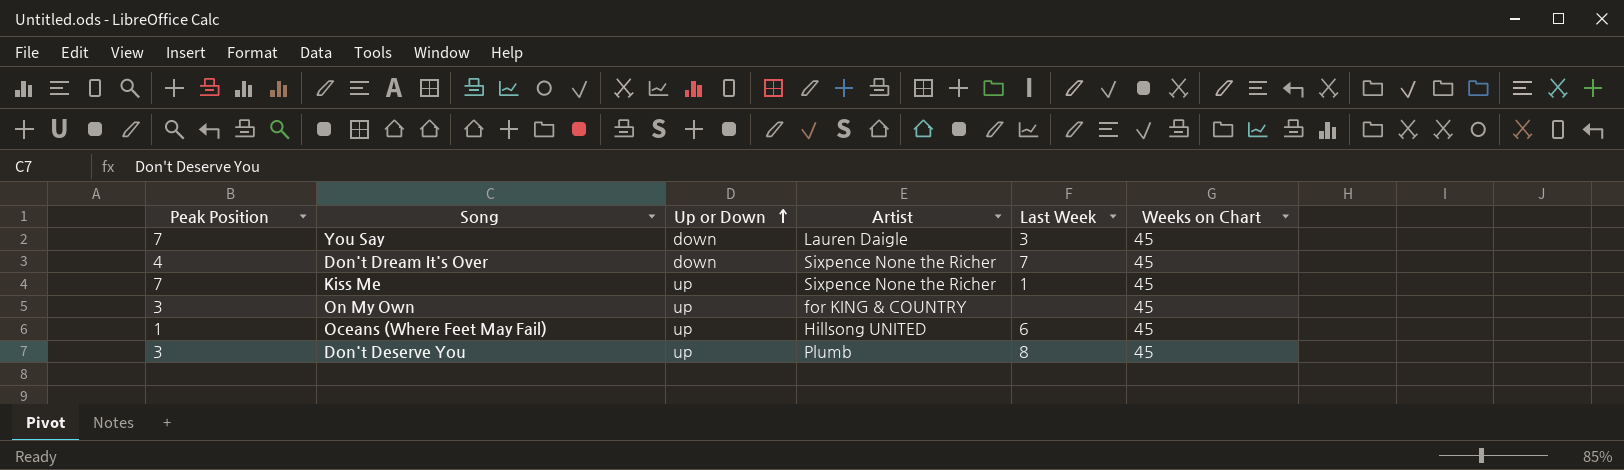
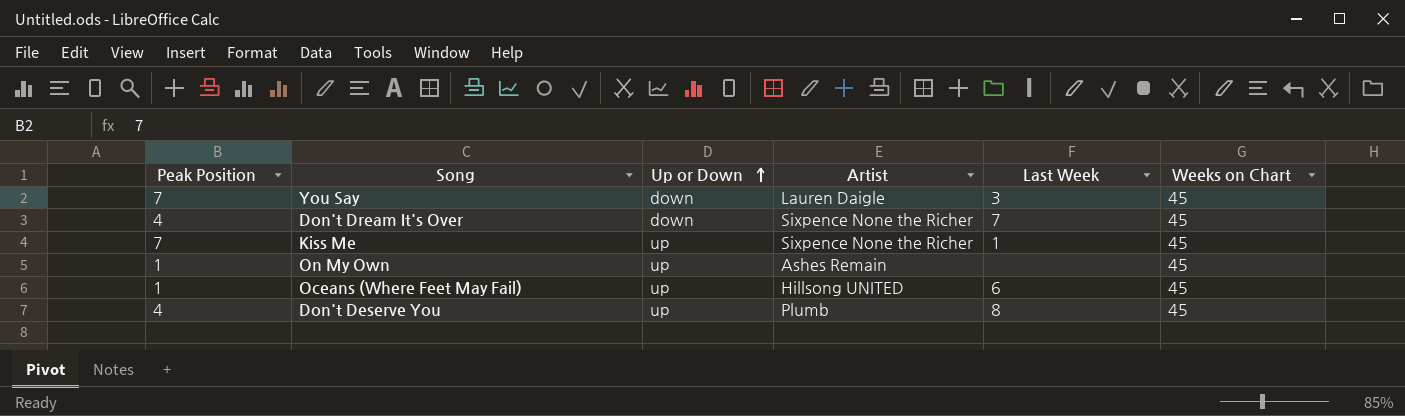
On My Own | Peak Position: 3 -> 1
On My Own | Artist: for KING & COUNTRY -> Ashes Remain
Don't Deserve You | Peak Position: 3 -> 4

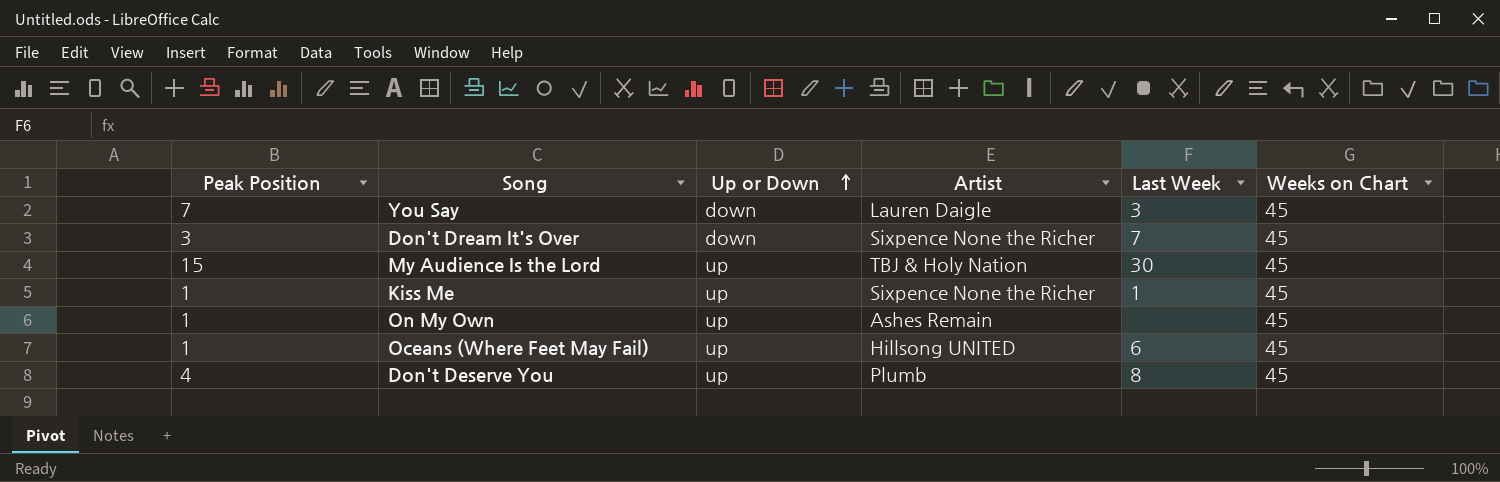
Don't Dream It's Over | Peak Position: 4 -> 3
row My Audience Is the Lord: none -> 15 | up | TBJ & Holy Nation | 30 | 45
Kiss Me | Peak Position: 7 -> 1

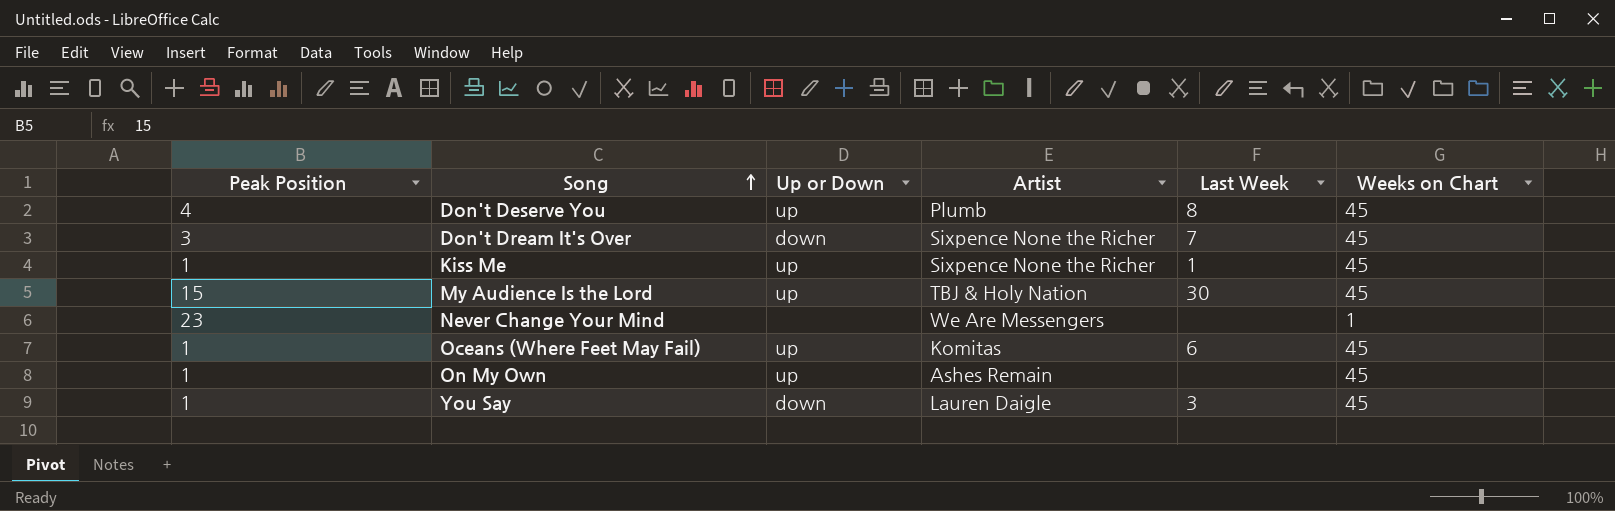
row order: Up or Down ascending -> Song ascending
row Never Change Your Mind: none -> 23 | none | We Are Messengers | none | 1
Oceans (Where Feet May Fail) | Artist: Hillsong UNITED -> Komitas
You Say | Peak Position: 7 -> 1

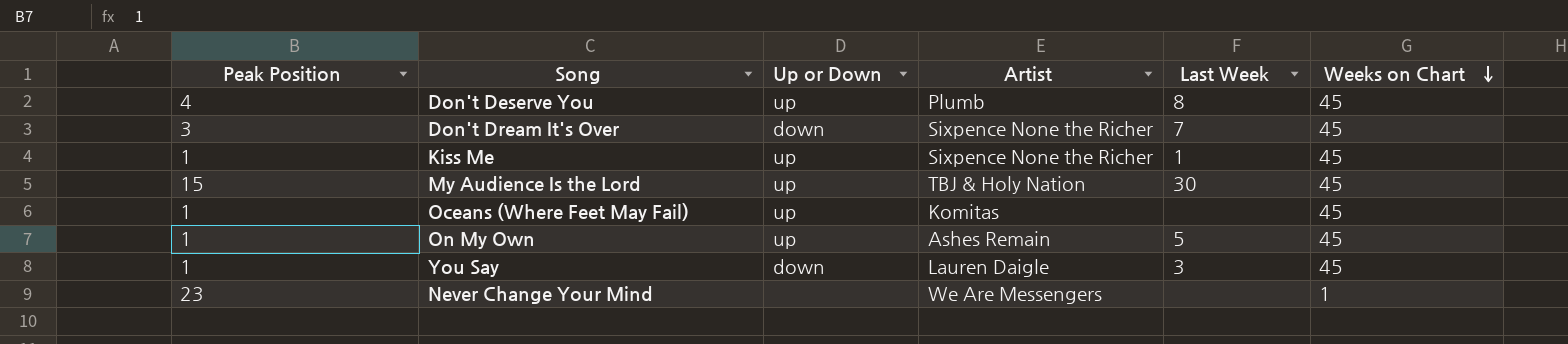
row order: Song ascending -> Weeks on Chart descending
Oceans (Where Feet May Fail) | Last Week: 6 -> none
On My Own | Last Week: none -> 5

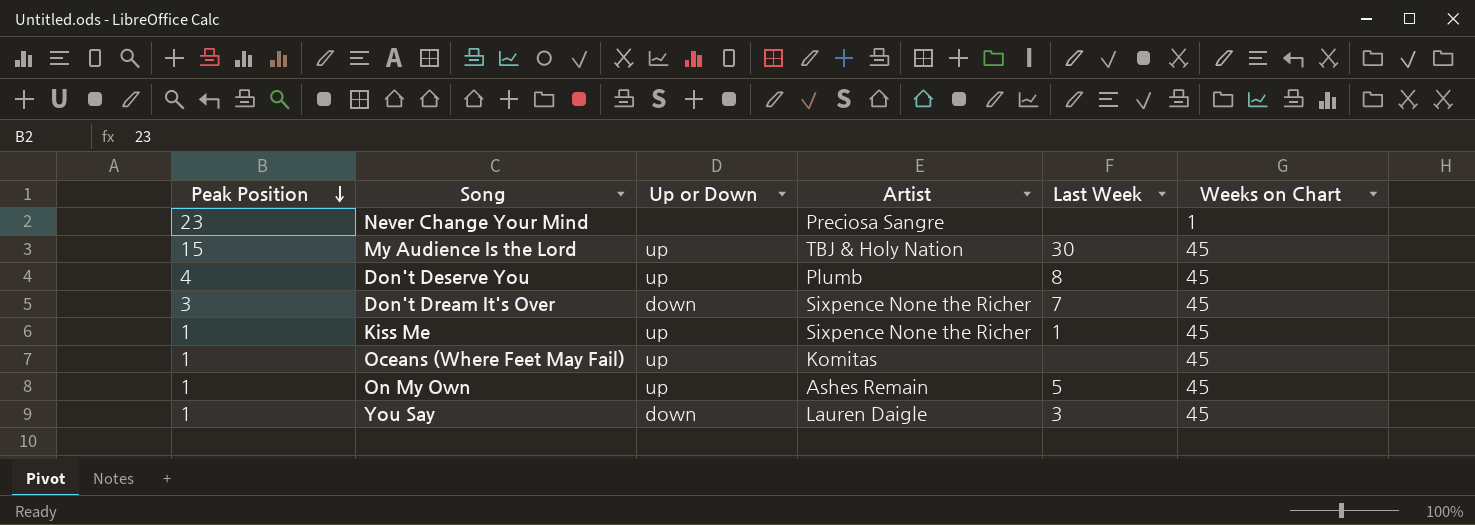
row order: Weeks on Chart descending -> Peak Position descending
Never Change Your Mind | Artist: We Are Messengers -> Preciosa Sangre

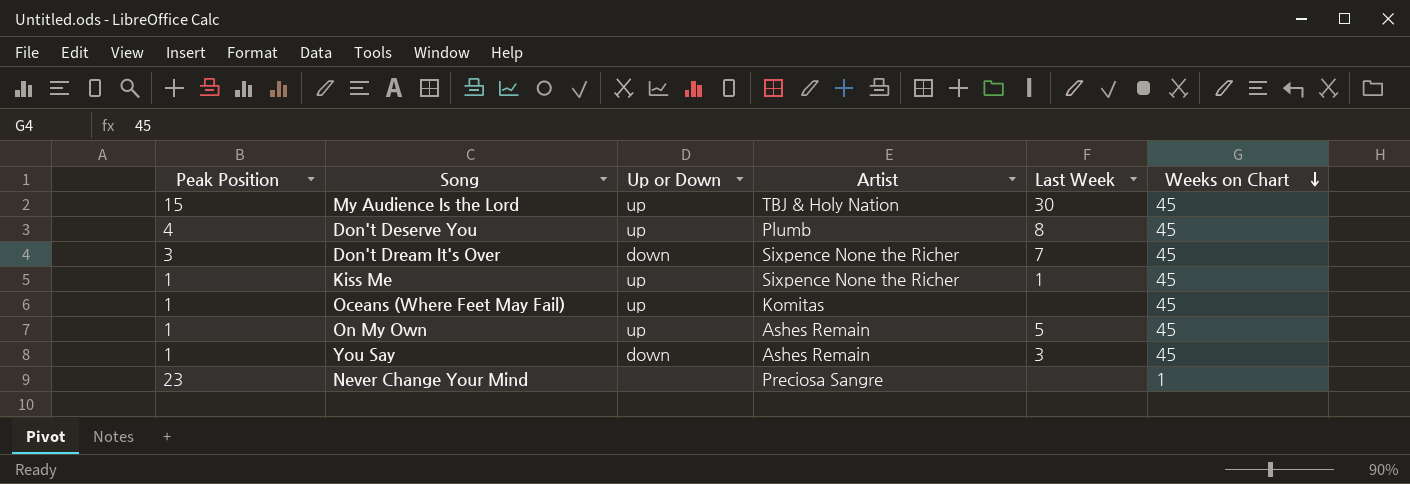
row order: Peak Position descending -> Weeks on Chart descending
You Say | Artist: Lauren Daigle -> Ashes Remain

